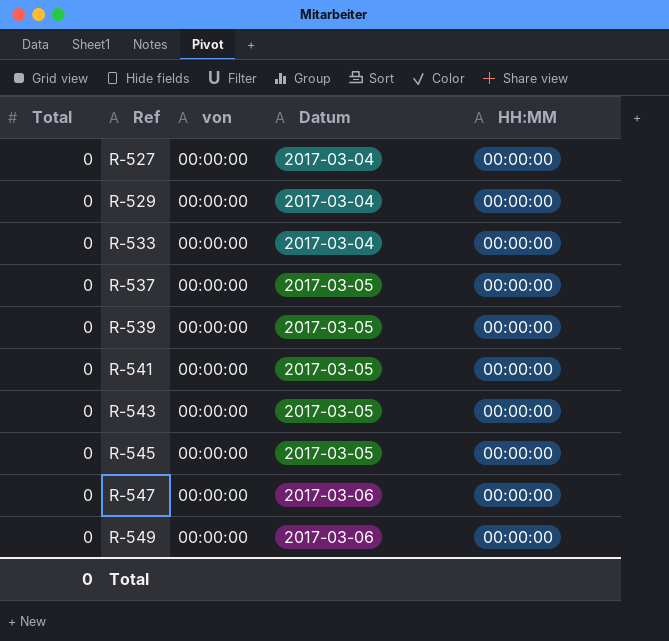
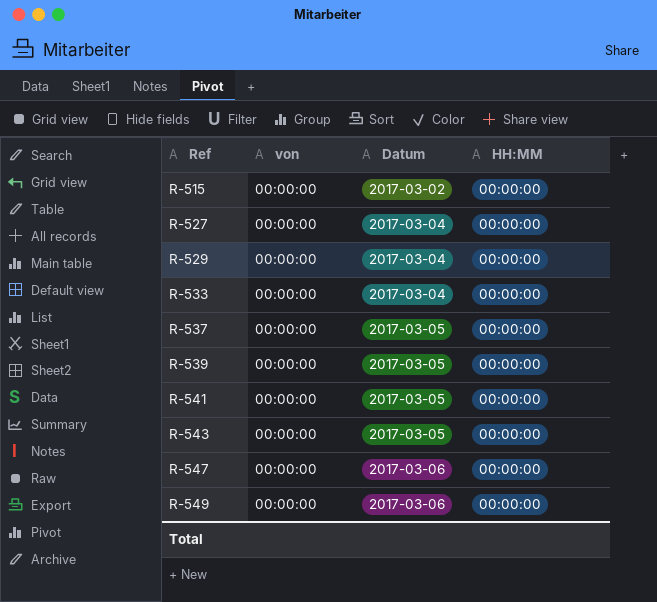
column Total | position: 1 -> none
row R-545: 0 | 00:00:00 | 2017-03-05 | 00:00:00 -> none
row R-515: none -> 00:00:00 | 2017-03-02 | 00:00:00

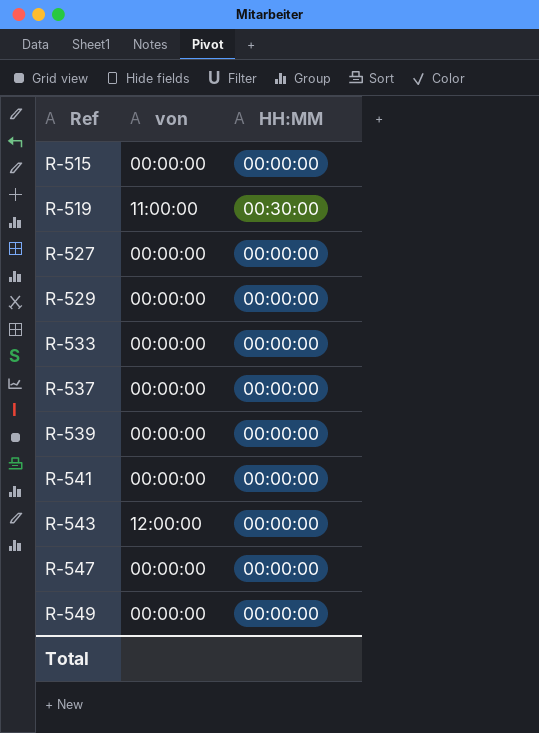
column Datum | position: 3 -> none
row R-519: none -> 11:00:00 | 00:30:00
R-543 | von: 00:00:00 -> 12:00:00

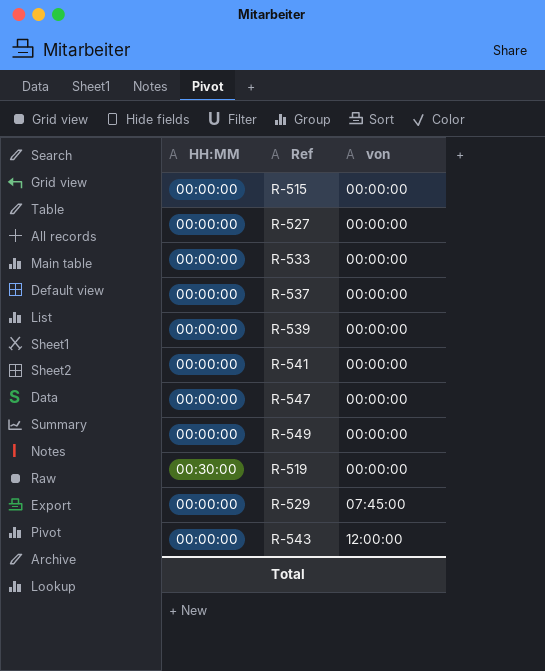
row order: Ref ascending -> von ascending
column HH:MM | position: 3 -> 1
R-519 | von: 11:00:00 -> 00:00:00
R-529 | von: 00:00:00 -> 07:45:00

